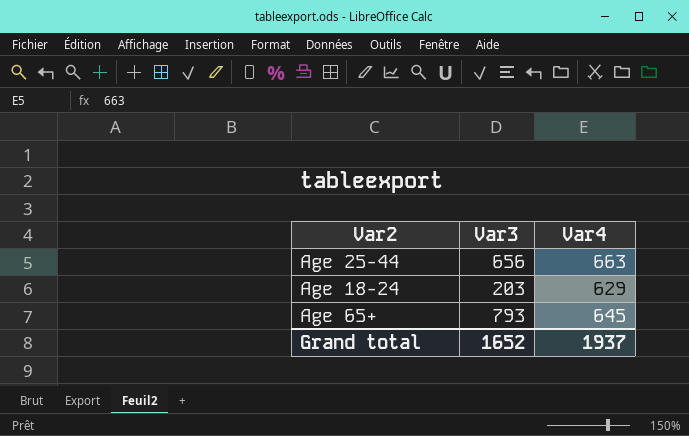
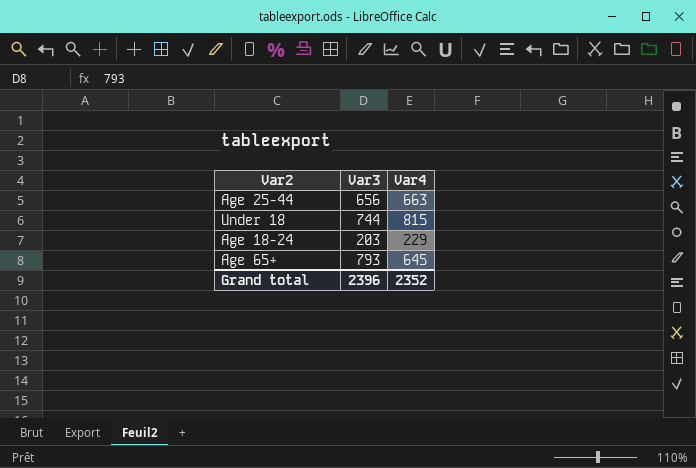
row Under 18: none -> 744 | 815
Age 18-24 | Var4: 629 -> 229
Grand total | Var3: 1652 -> 2396
Grand total | Var4: 1937 -> 2352

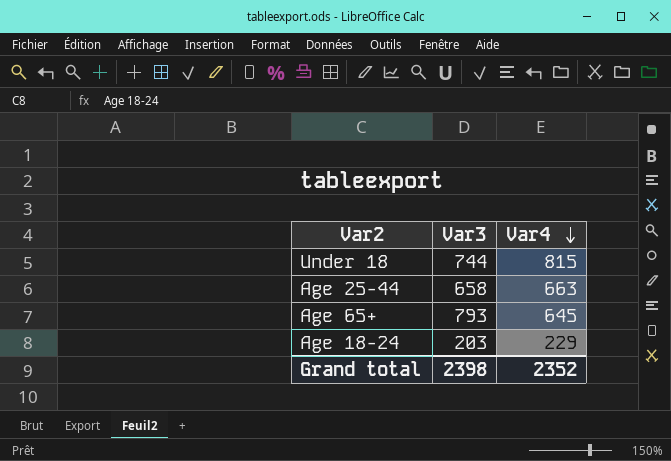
row order: none -> Var4 descending
Age 25-44 | Var3: 656 -> 658
Grand total | Var3: 2396 -> 2398

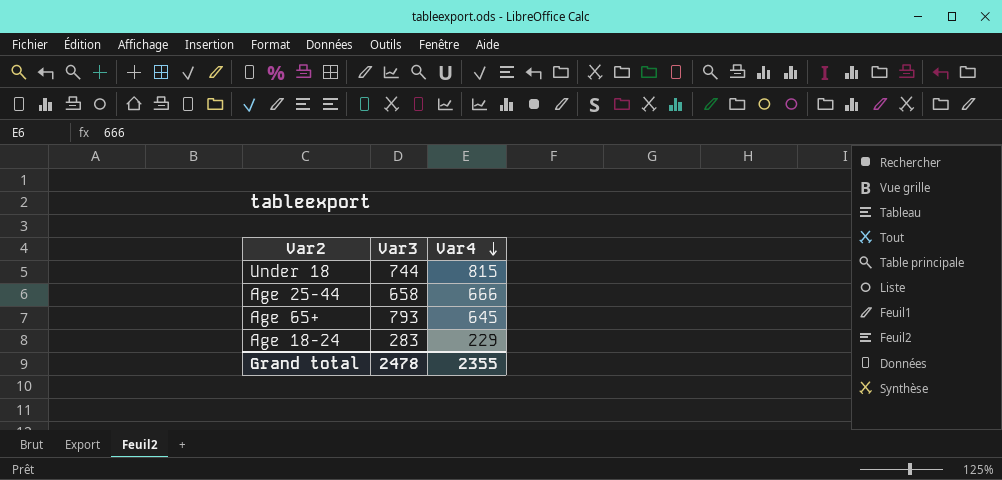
Age 25-44 | Var4: 663 -> 666
Age 18-24 | Var3: 203 -> 283
Grand total | Var3: 2398 -> 2478
Grand total | Var4: 2352 -> 2355

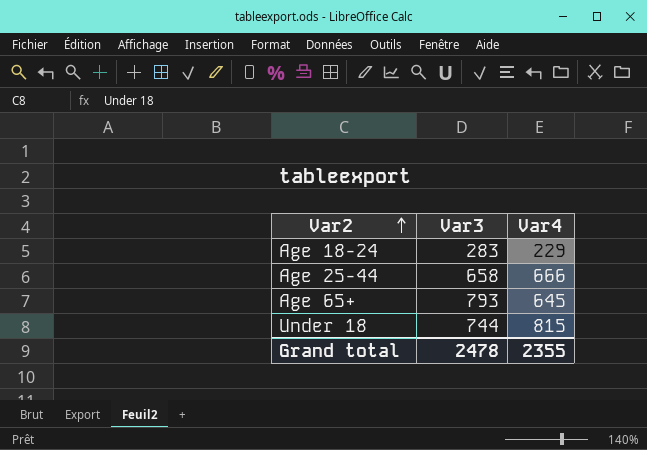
row order: Var4 descending -> Var2 ascending

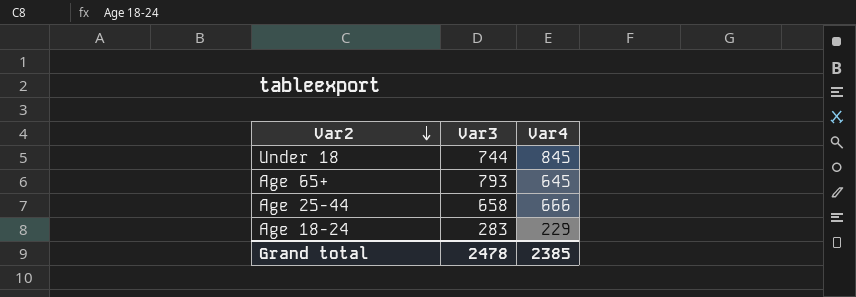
row order: Var2 ascending -> Var2 descending
Under 18 | Var4: 815 -> 845
Grand total | Var4: 2355 -> 2385

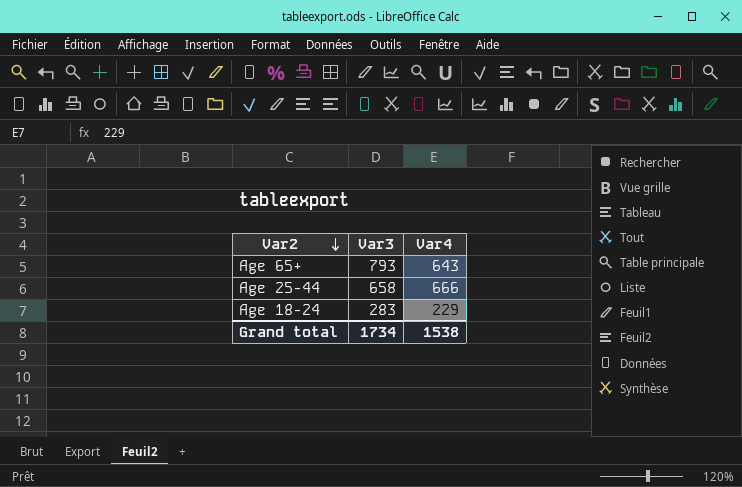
row Under 18: 744 | 845 -> none
Age 65+ | Var4: 645 -> 643
Grand total | Var3: 2478 -> 1734
Grand total | Var4: 2385 -> 1538

